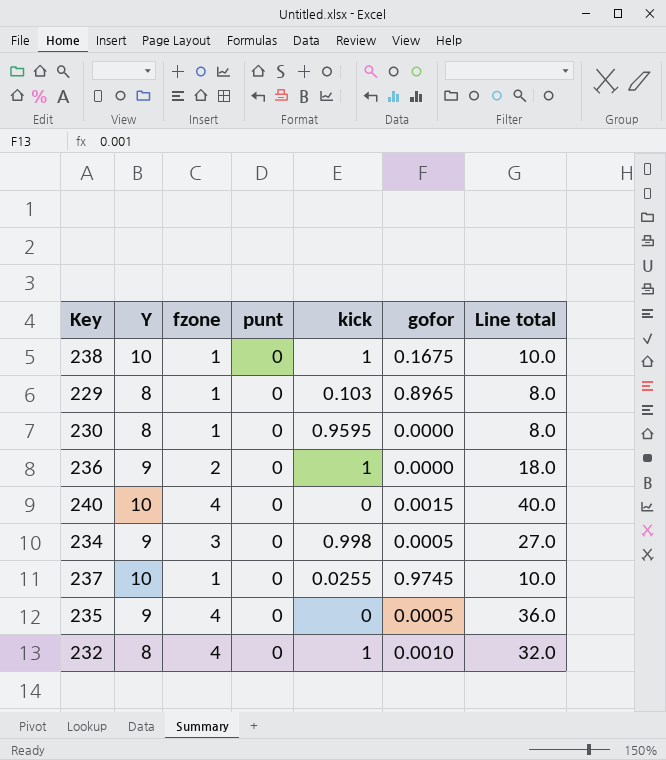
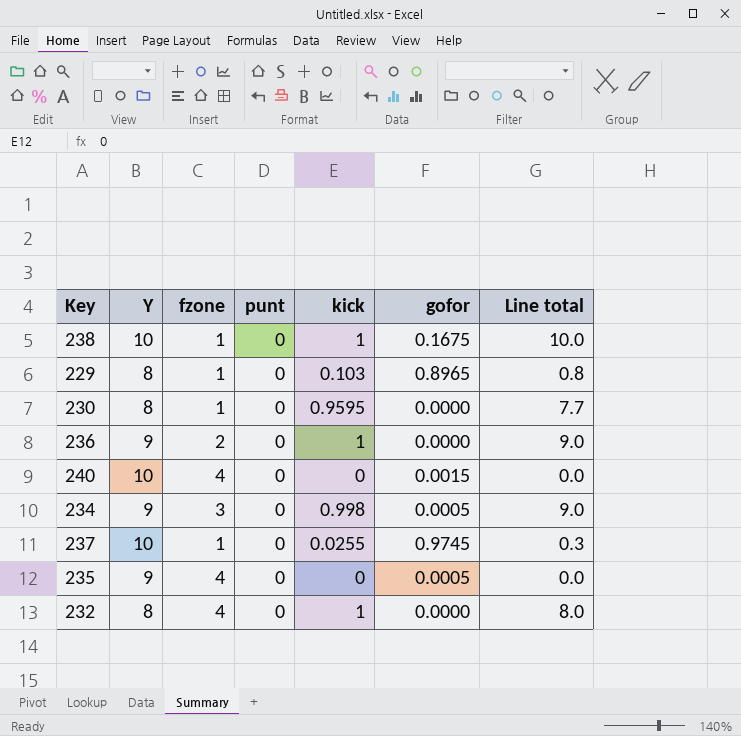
column Line total | formula: [Y] * [fzone] -> [Y] * [kick]
232 | gofor: 0.0010 -> 0.0000

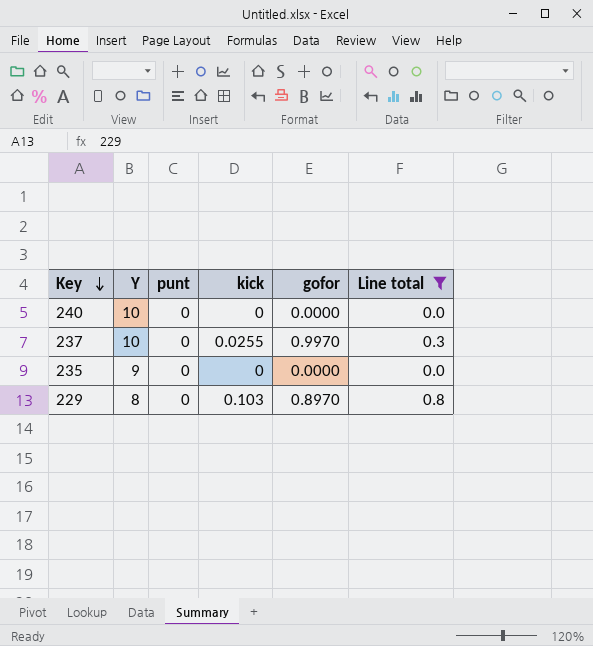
filter: none -> Line total <= 0.8
row order: none -> Key descending
column fzone | position: 3 -> none
240 | gofor: 0.0015 -> 0.0000
237 | gofor: 0.9745 -> 0.9970
235 | gofor: 0.0005 -> 0.0000
229 | gofor: 0.8965 -> 0.8970

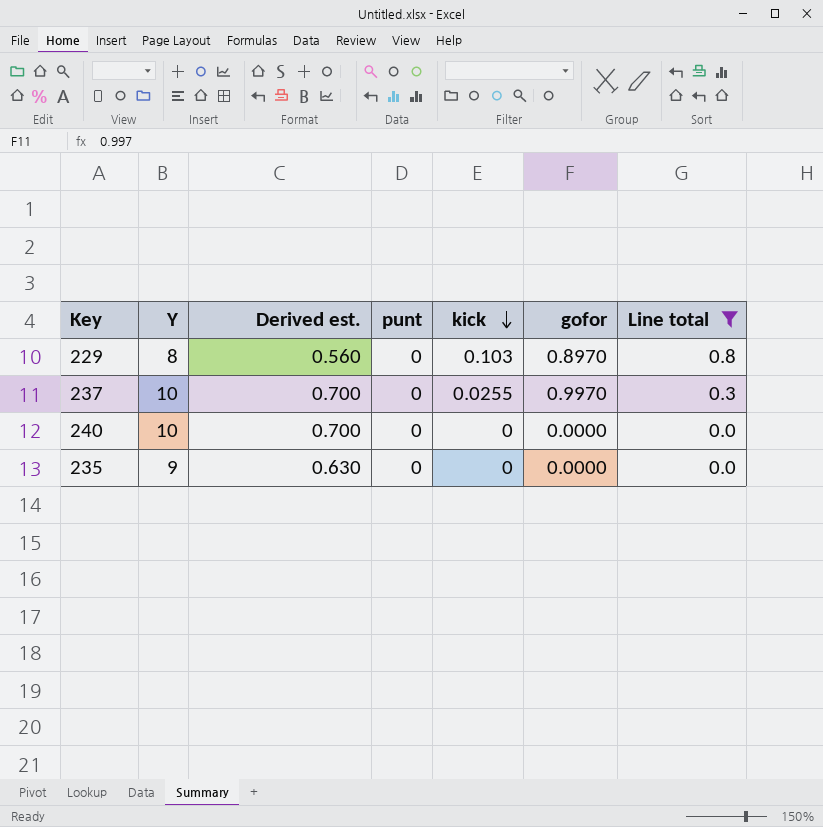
row order: Key descending -> kick descending
column Derived est. | formula: none -> [Y] * 0.07

